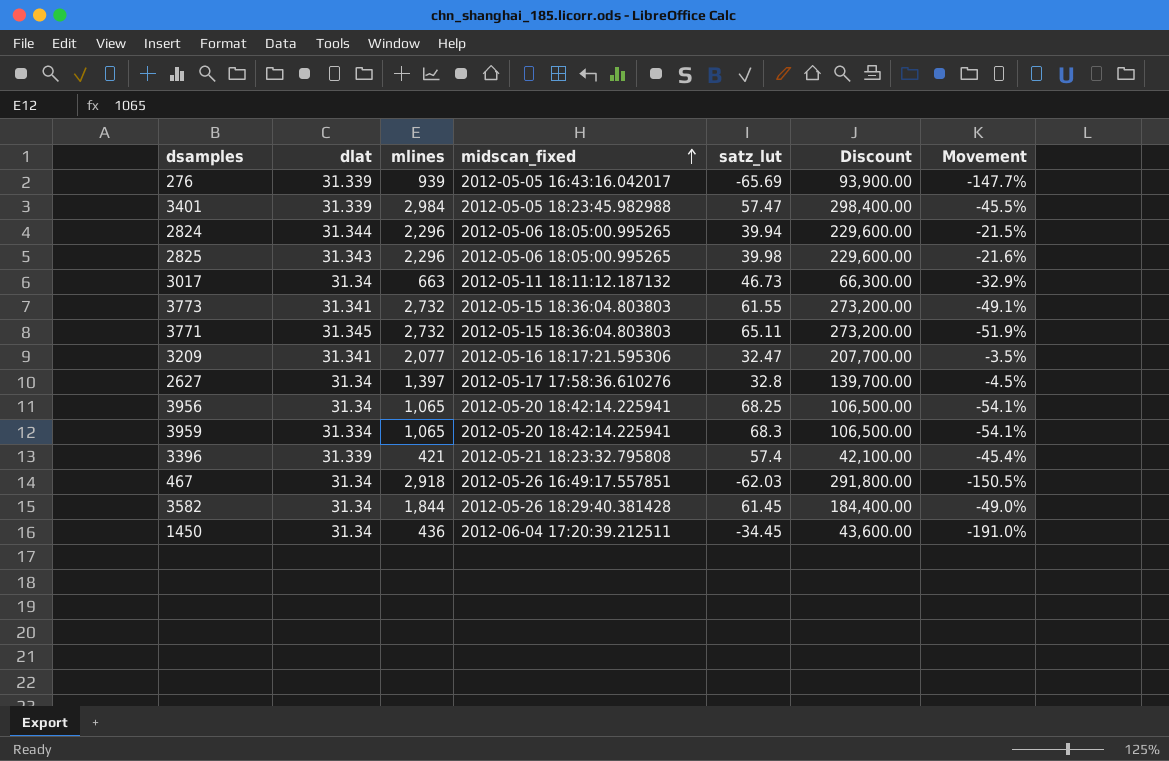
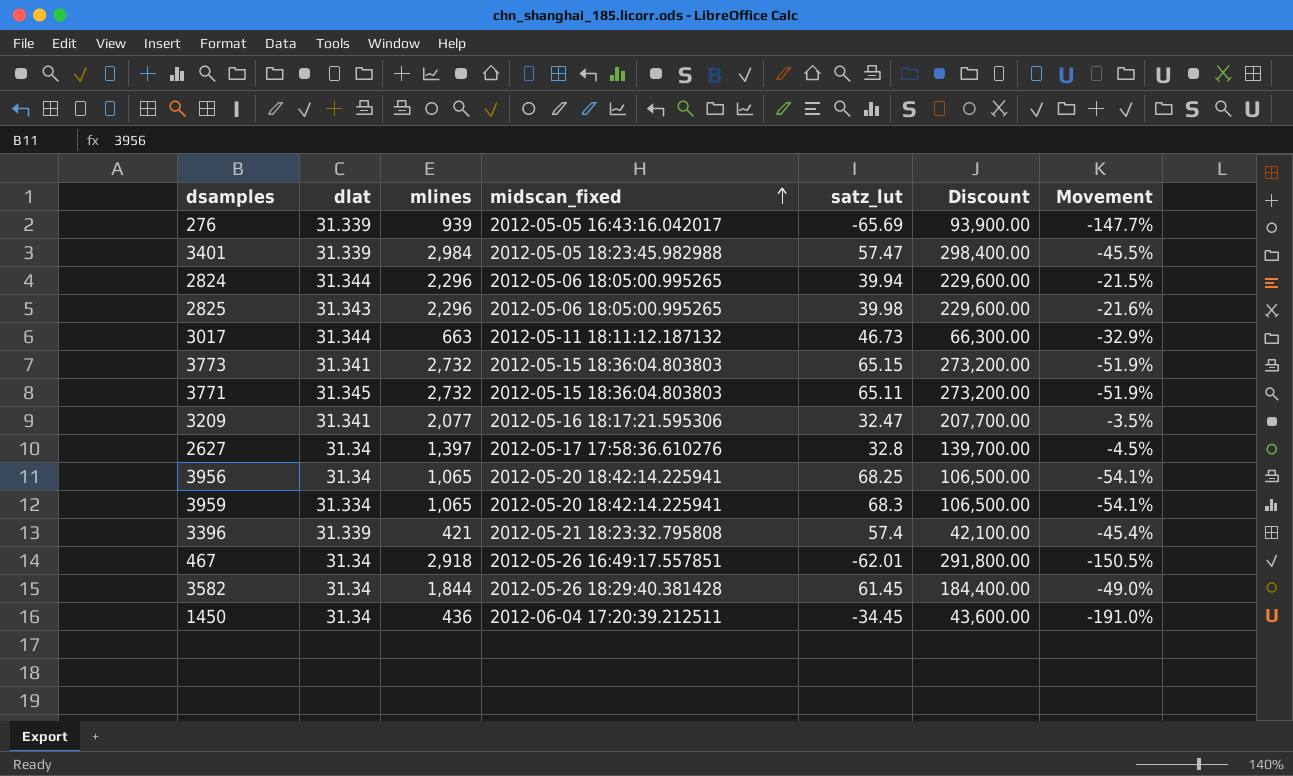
3017 | dlat: 31.34 -> 31.344
3773 | satz_lut: 61.55 -> 65.15
3773 | Movement: -49.1% -> -51.9%
467 | satz_lut: -62.03 -> -62.01

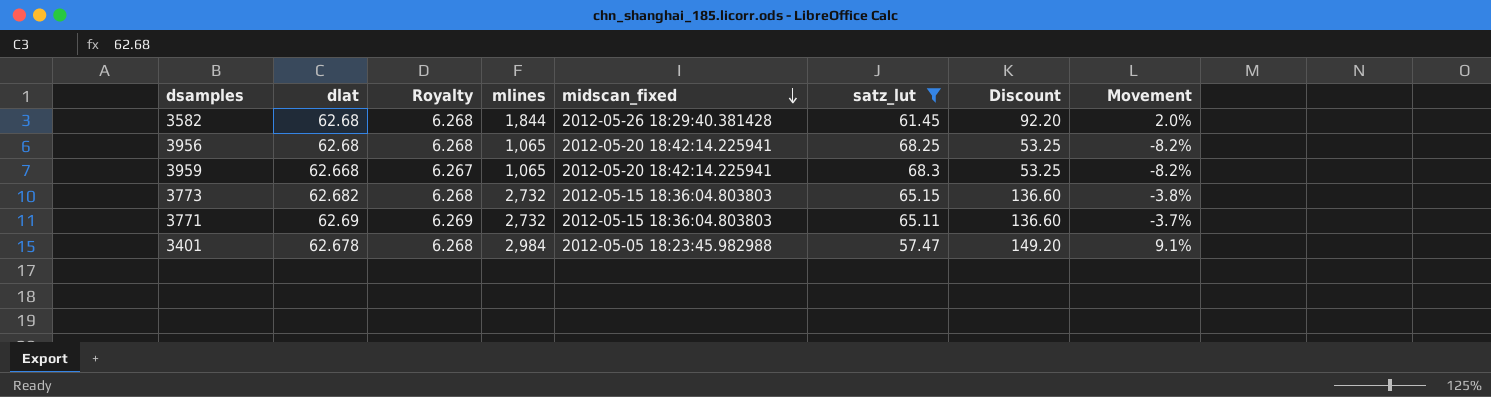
filter: none -> satz_lut >= 57.47
row order: midscan_fixed ascending -> midscan_fixed descending
column Royalty | formula: none -> [dlat] * 0.1
column Discount | formula: [mlines] * 100 -> [mlines] * 0.05
3582 | dlat: 31.34 -> 62.68
3582 | Movement: -49.0% -> 2.0%
3956 | dlat: 31.34 -> 62.68
3956 | Movement: -54.1% -> -8.2%
3959 | dlat: 31.334 -> 62.668
3959 | Movement: -54.1% -> -8.2%
3773 | dlat: 31.341 -> 62.682
3773 | Movement: -51.9% -> -3.8%
3771 | dlat: 31.345 -> 62.69
3771 | Movement: -51.9% -> -3.7%
3401 | dlat: 31.339 -> 62.678
3401 | Movement: -45.5% -> 9.1%

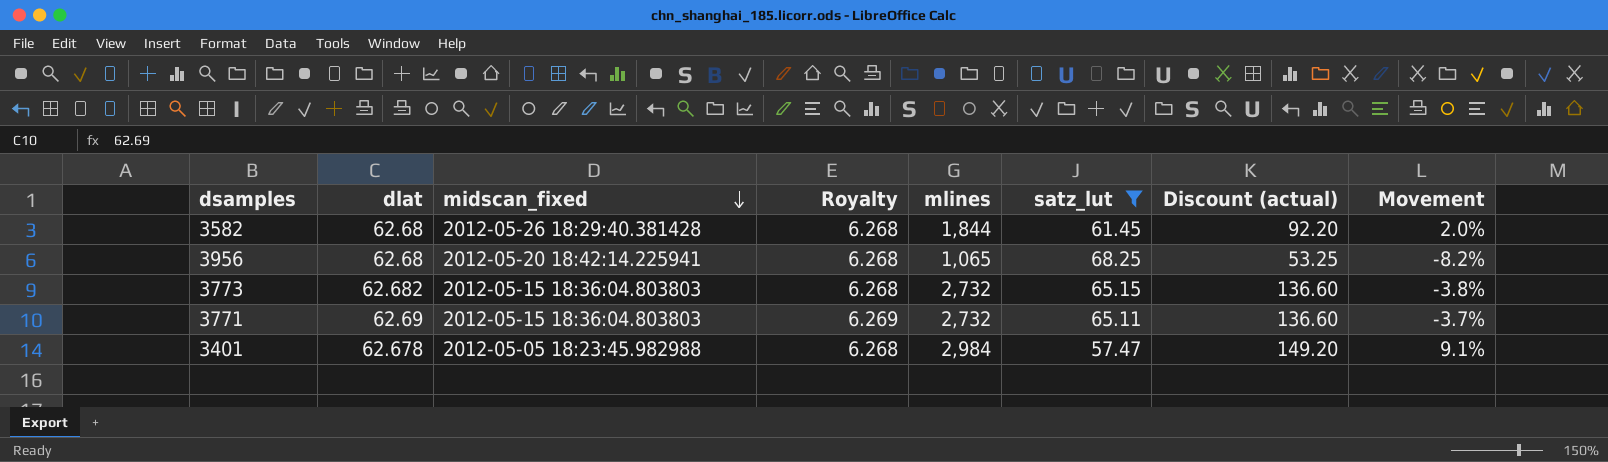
column midscan_fixed | position: 5 -> 3
column name: Discount -> Discount (actual)
row 3959: 62.668 | 6.267 | 1,065 | 2012-05-20 18:42:14.225941 | 68.3 | 53.25 | -8.2% -> none

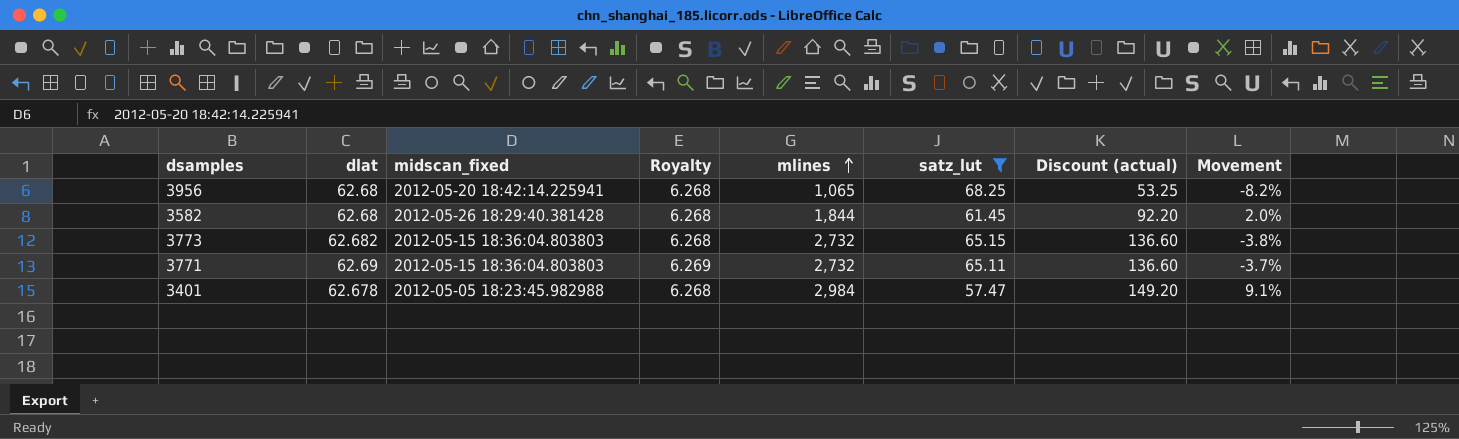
row order: midscan_fixed descending -> mlines ascending

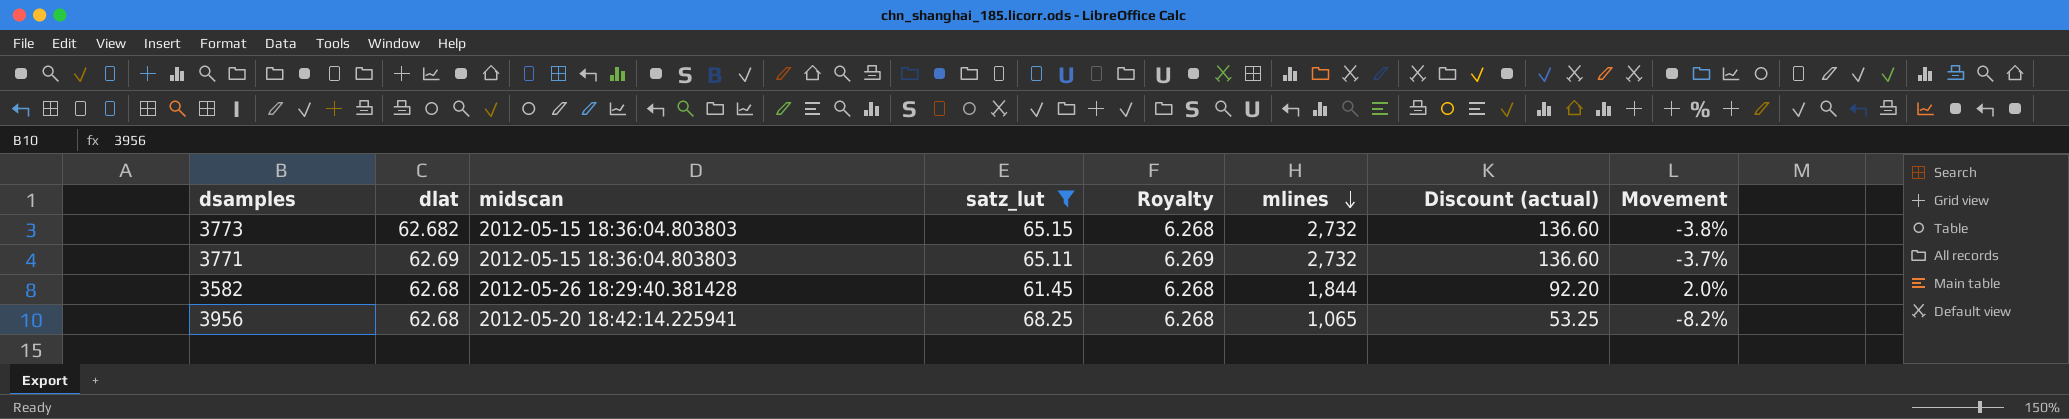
row order: mlines ascending -> mlines descending
column name: midscan_fixed -> midscan
column satz_lut | position: 6 -> 4
row 3401: 62.678 | 2012-05-05 18:23:45.982988 | 6.268 | 2,984 | 57.47 | 149.20 | 9.1% -> none

